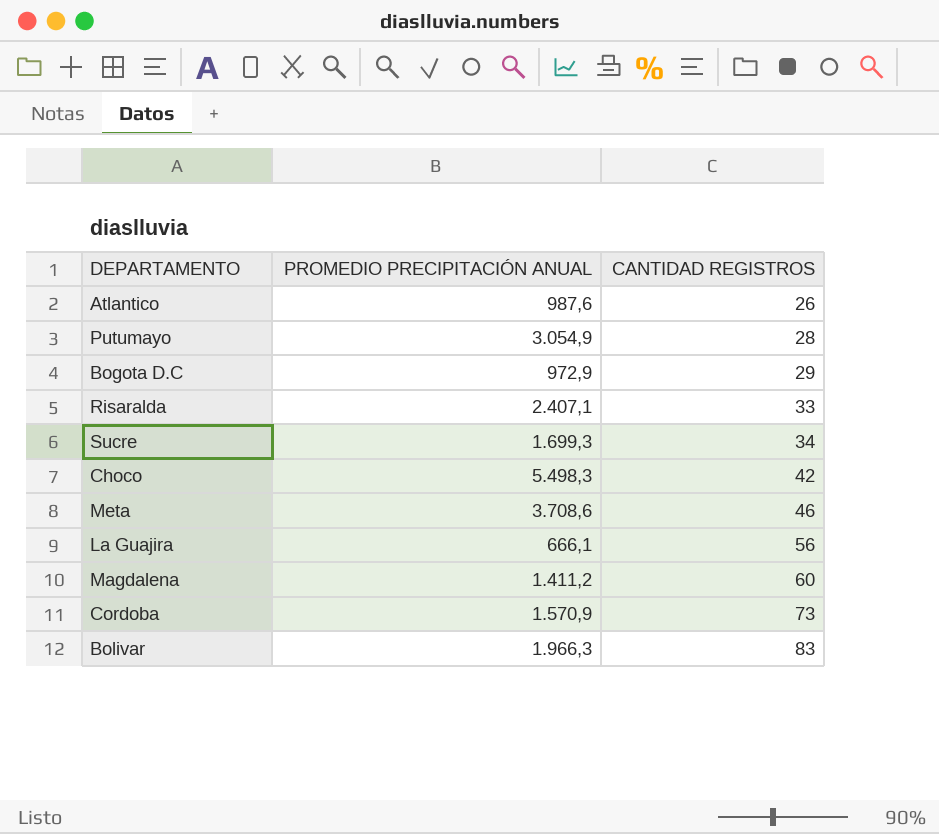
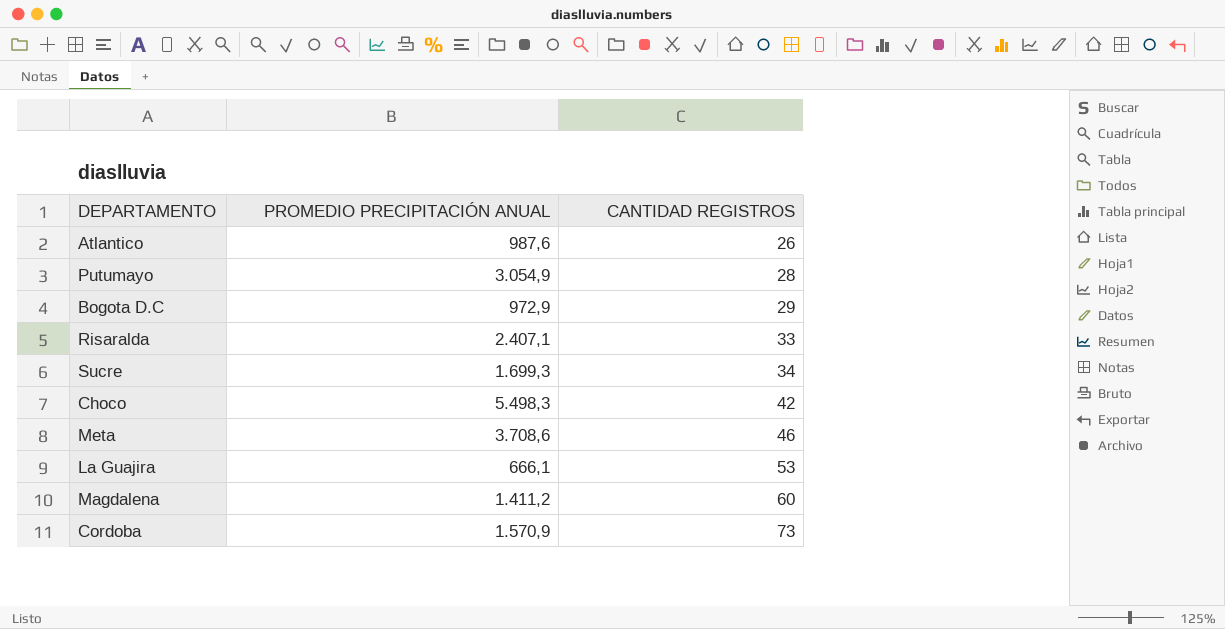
row Bolivar: 1.966,3 | 83 -> none
La Guajira | CANTIDAD REGISTROS: 56 -> 53

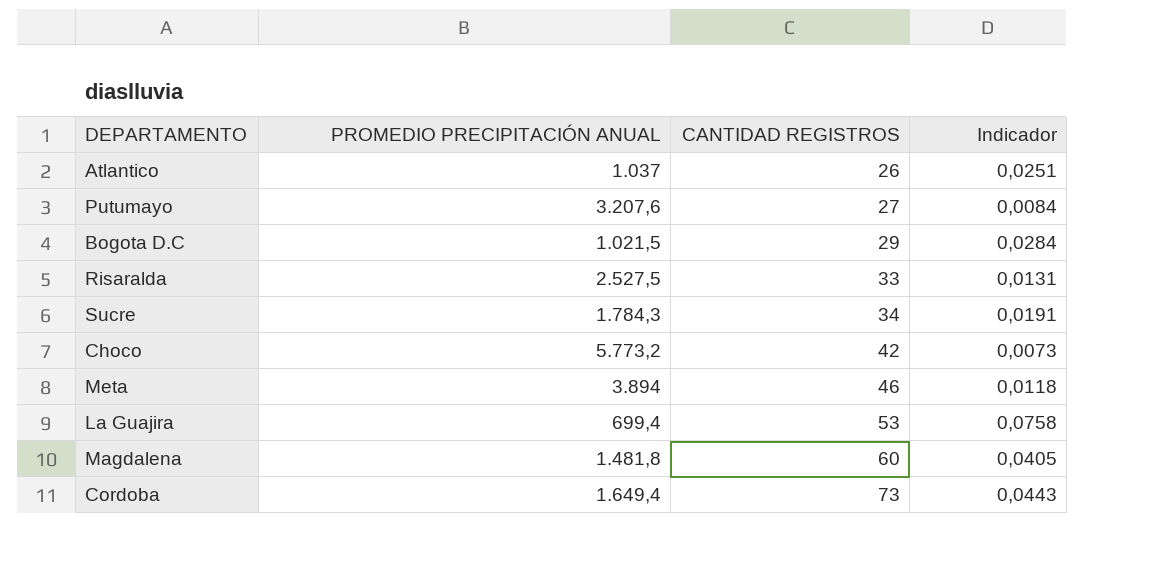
column Indicador | formula: none -> [CANTIDAD REGISTROS] / [PROMEDIO PRECIPITACIÓN ANUAL]
Atlantico | PROMEDIO PRECIPITACIÓN ANUAL: 987,6 -> 1.037
Putumayo | PROMEDIO PRECIPITACIÓN ANUAL: 3.054,9 -> 3.207,6
Putumayo | CANTIDAD REGISTROS: 28 -> 27
Bogota D.C | PROMEDIO PRECIPITACIÓN ANUAL: 972,9 -> 1.021,5
Risaralda | PROMEDIO PRECIPITACIÓN ANUAL: 2.407,1 -> 2.527,5
Sucre | PROMEDIO PRECIPITACIÓN ANUAL: 1.699,3 -> 1.784,3
Choco | PROMEDIO PRECIPITACIÓN ANUAL: 5.498,3 -> 5.773,2
Meta | PROMEDIO PRECIPITACIÓN ANUAL: 3.708,6 -> 3.894
La Guajira | PROMEDIO PRECIPITACIÓN ANUAL: 666,1 -> 699,4
Magdalena | PROMEDIO PRECIPITACIÓN ANUAL: 1.411,2 -> 1.481,8
Cordoba | PROMEDIO PRECIPITACIÓN ANUAL: 1.570,9 -> 1.649,4

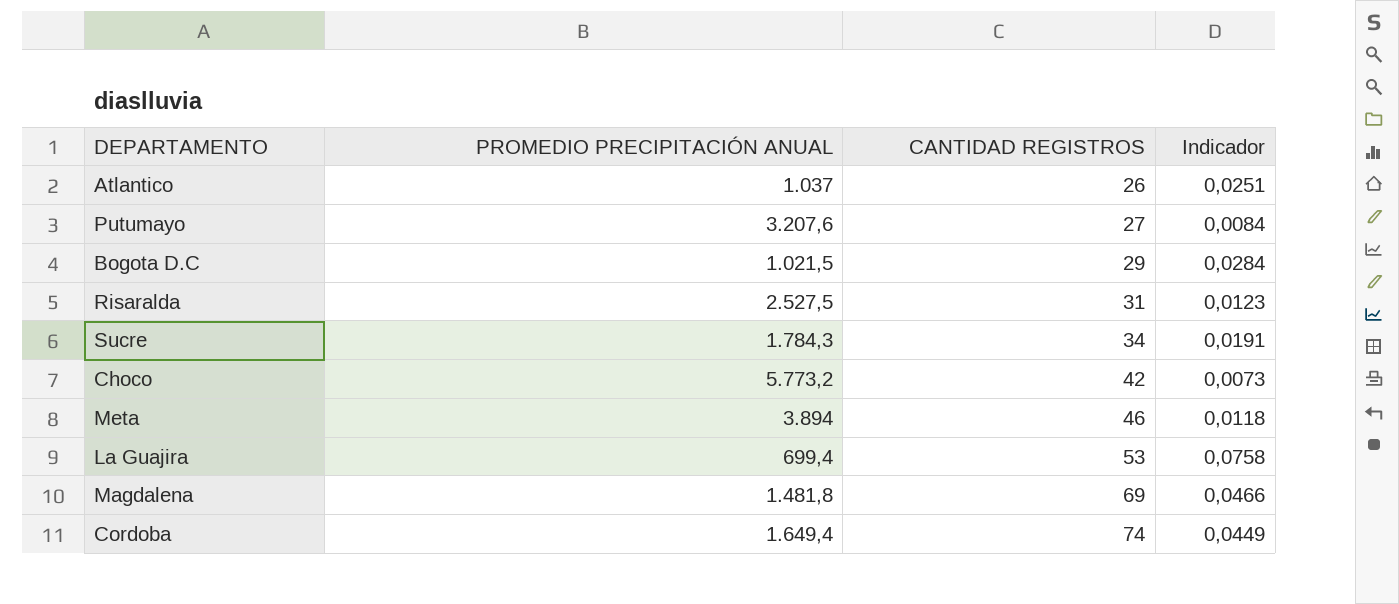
Risaralda | CANTIDAD REGISTROS: 33 -> 31
Risaralda | Indicador: 0,0131 -> 0,0123
Magdalena | CANTIDAD REGISTROS: 60 -> 69
Magdalena | Indicador: 0,0405 -> 0,0466
Cordoba | CANTIDAD REGISTROS: 73 -> 74
Cordoba | Indicador: 0,0443 -> 0,0449

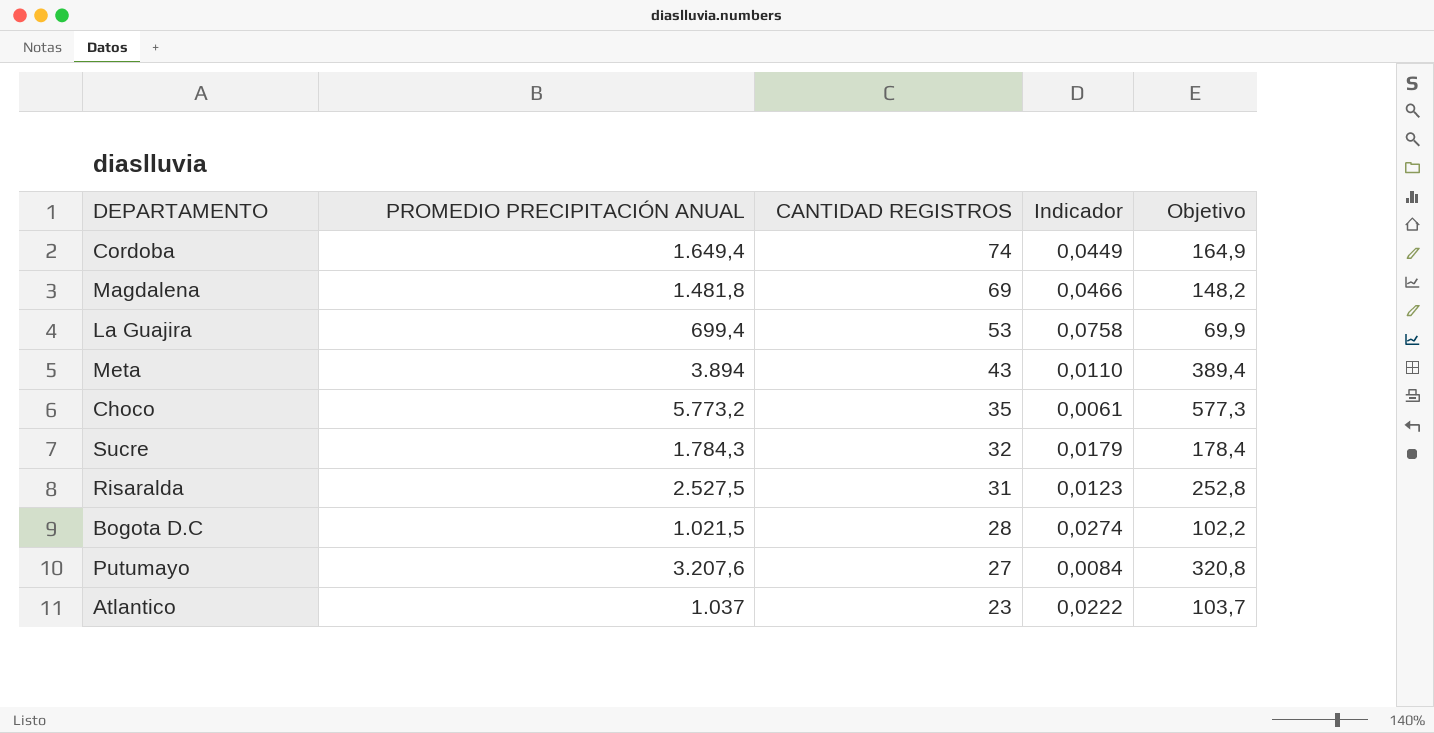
row order: CANTIDAD REGISTROS ascending -> CANTIDAD REGISTROS descending
column Objetivo | formula: none -> [PROMEDIO PRECIPITACIÓN ANUAL] * 0,1
Meta | CANTIDAD REGISTROS: 46 -> 43
Meta | Indicador: 0,0118 -> 0,0110
Choco | CANTIDAD REGISTROS: 42 -> 35
Choco | Indicador: 0,0073 -> 0,0061
Sucre | CANTIDAD REGISTROS: 34 -> 32
Sucre | Indicador: 0,0191 -> 0,0179
Bogota D.C | CANTIDAD REGISTROS: 29 -> 28
Bogota D.C | Indicador: 0,0284 -> 0,0274
Atlantico | CANTIDAD REGISTROS: 26 -> 23
Atlantico | Indicador: 0,0251 -> 0,0222

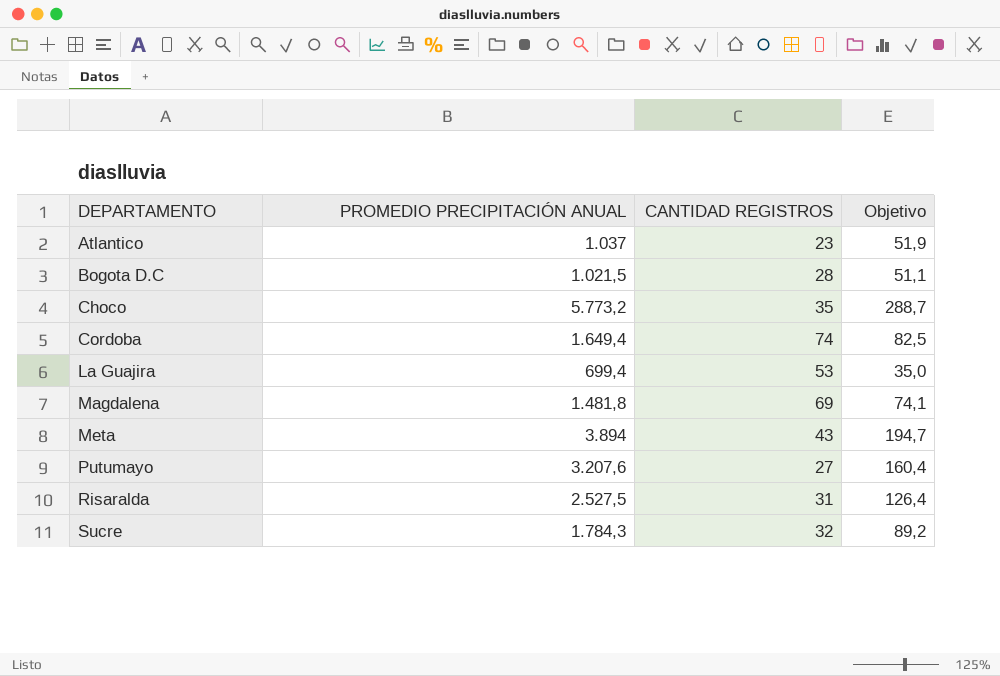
row order: CANTIDAD REGISTROS descending -> DEPARTAMENTO ascending
column Indicador | formula: [CANTIDAD REGISTROS] / [PROMEDIO PRECIPITACIÓN ANUAL] -> none
column Objetivo | formula: [PROMEDIO PRECIPITACIÓN ANUAL] * 0,1 -> [PROMEDIO PRECIPITACIÓN ANUAL] * 0,05

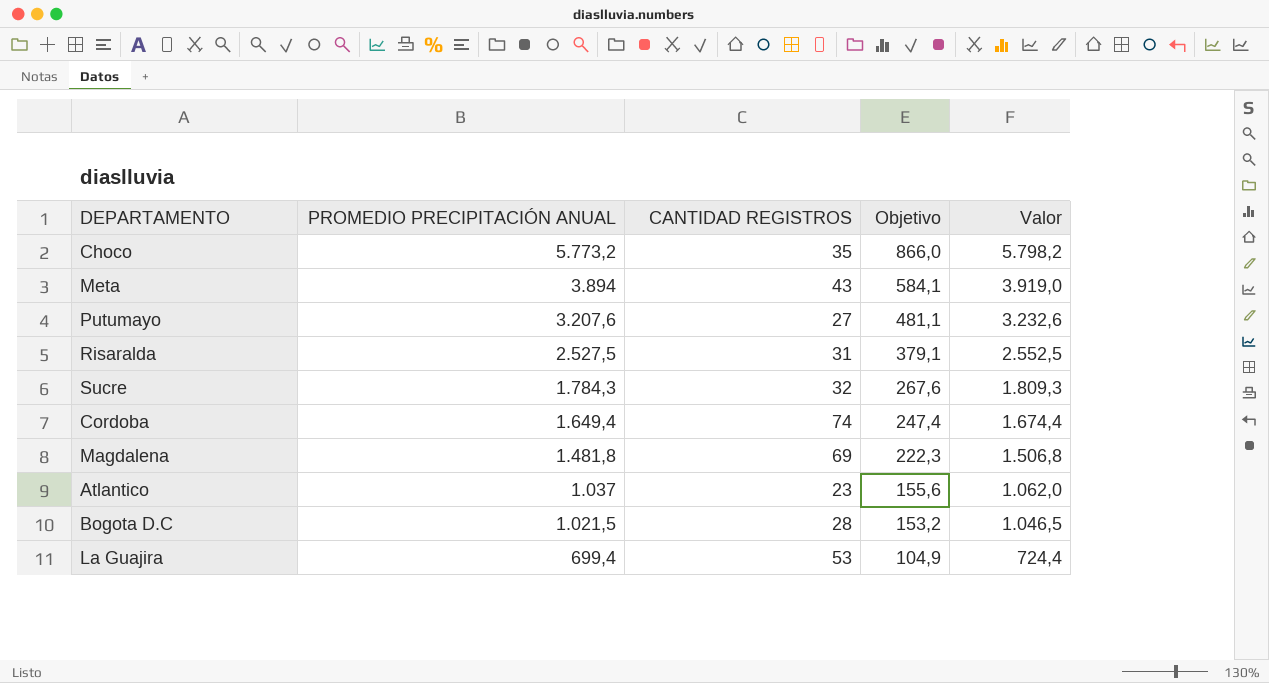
row order: DEPARTAMENTO ascending -> PROMEDIO PRECIPITACIÓN ANUAL descending
column Objetivo | formula: [PROMEDIO PRECIPITACIÓN ANUAL] * 0,05 -> [PROMEDIO PRECIPITACIÓN ANUAL] * 0,15
column Valor | formula: none -> [PROMEDIO PRECIPITACIÓN ANUAL] + 25

